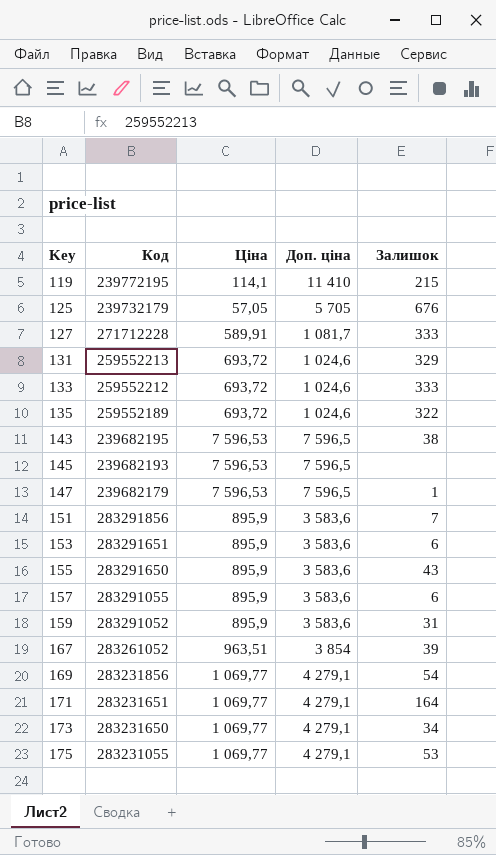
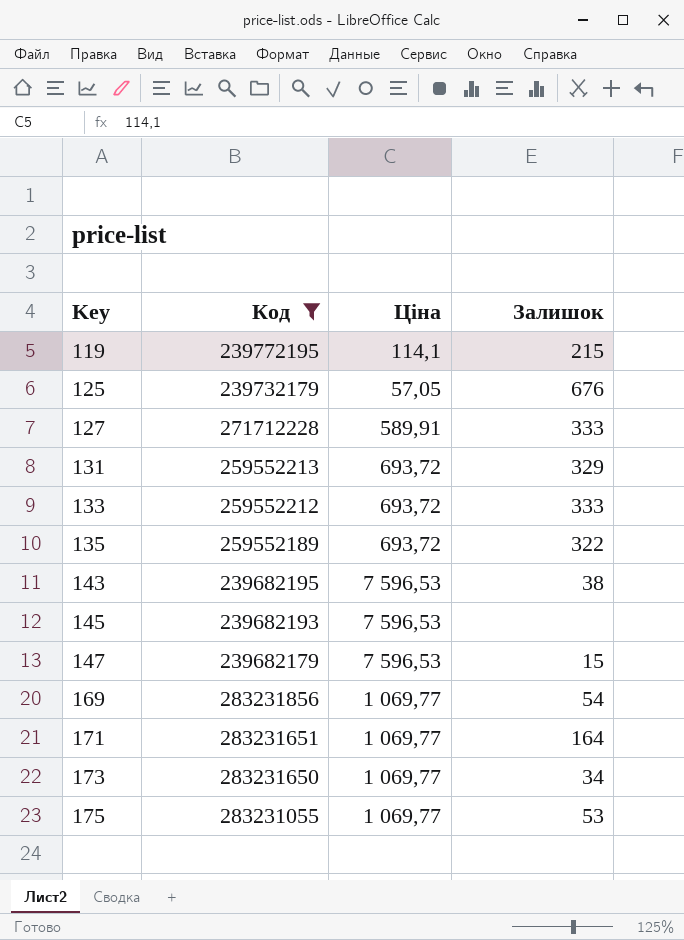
filter: none -> Код <= 283231856
column Доп. ціна | position: 4 -> none
147 | Залишок: 1 -> 15

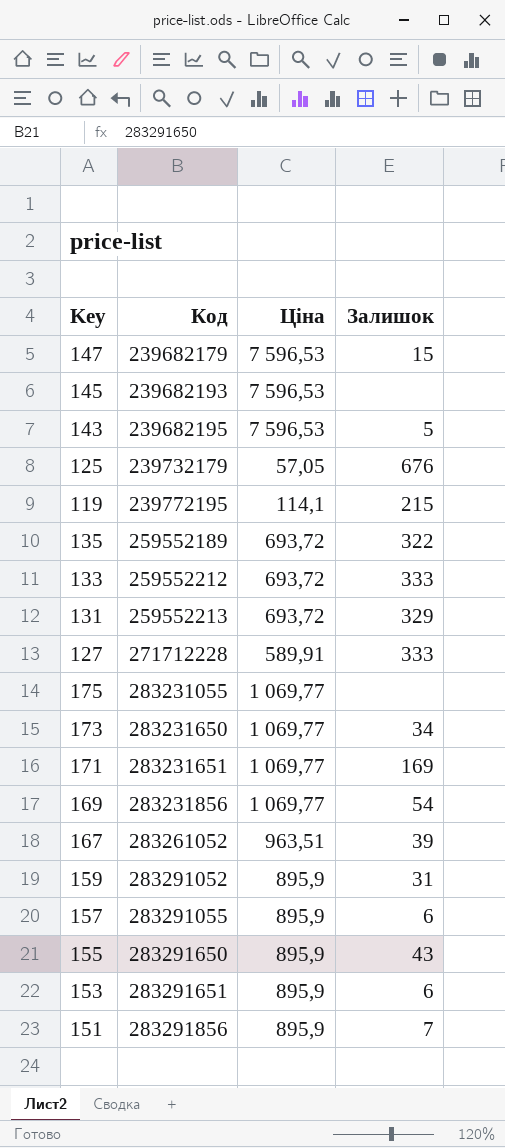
filter: Код <= 283231856 -> none
row order: Key ascending -> Код ascending
143 | Залишок: 38 -> 5
175 | Залишок: 53 -> none
171 | Залишок: 164 -> 169

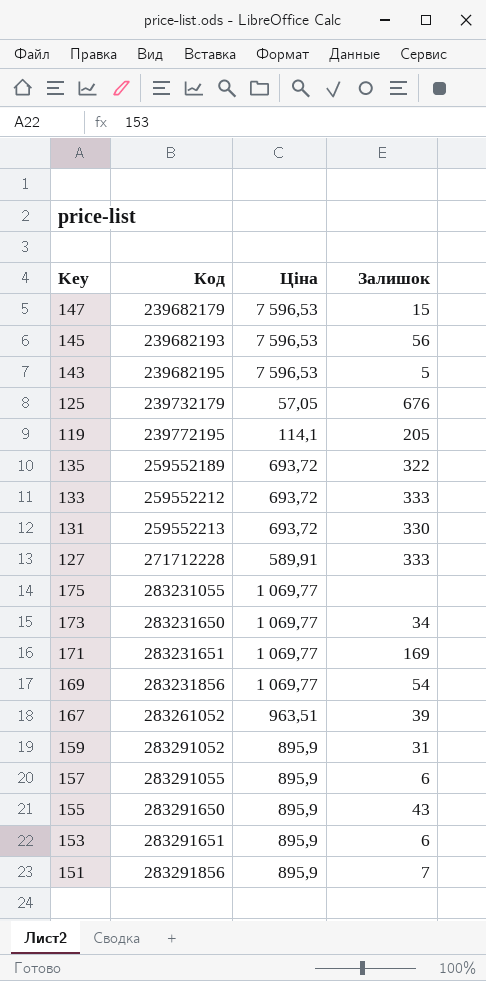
145 | Залишок: none -> 56
119 | Залишок: 215 -> 205
131 | Залишок: 329 -> 330

